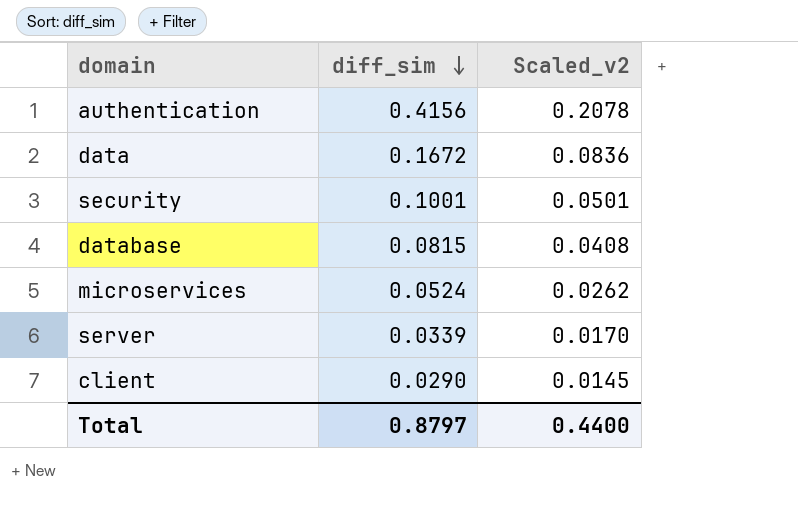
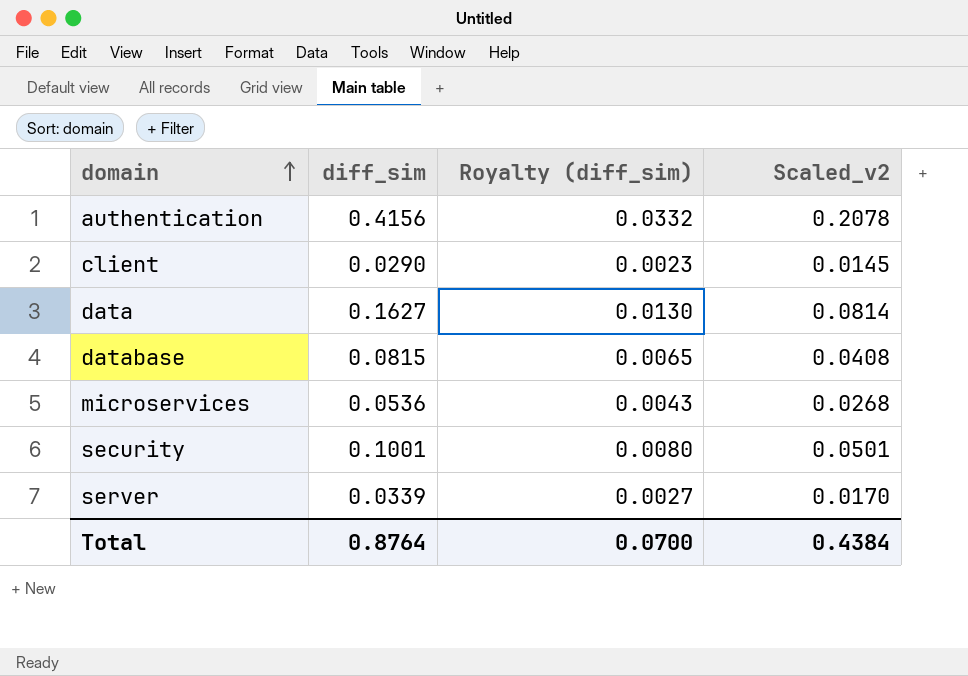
row order: diff_sim descending -> domain ascending
column Royalty (diff_sim) | formula: none -> [diff_sim] * 0.08
data | diff_sim: 0.1672 -> 0.1627
data | Scaled_v2: 0.0836 -> 0.0814
microservices | diff_sim: 0.0524 -> 0.0536
microservices | Scaled_v2: 0.0262 -> 0.0268
Total | diff_sim: 0.8797 -> 0.8764
Total | Scaled_v2: 0.4400 -> 0.4384

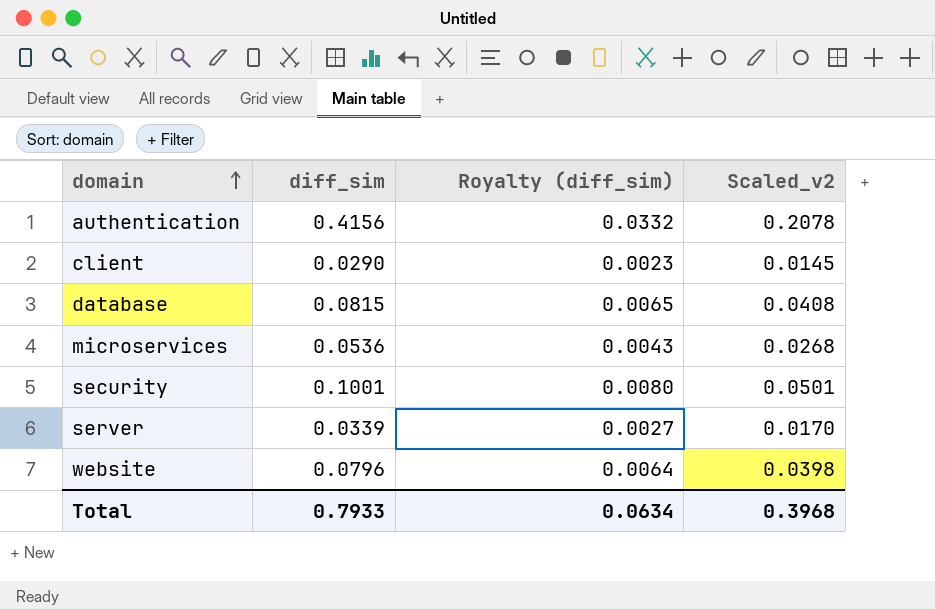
row data: 0.1627 | 0.0130 | 0.0814 -> none
row website: none -> 0.0796 | 0.0064 | 0.0398
Total | diff_sim: 0.8764 -> 0.7933
Total | Royalty (diff_sim): 0.0700 -> 0.0634
Total | Scaled_v2: 0.4384 -> 0.3968

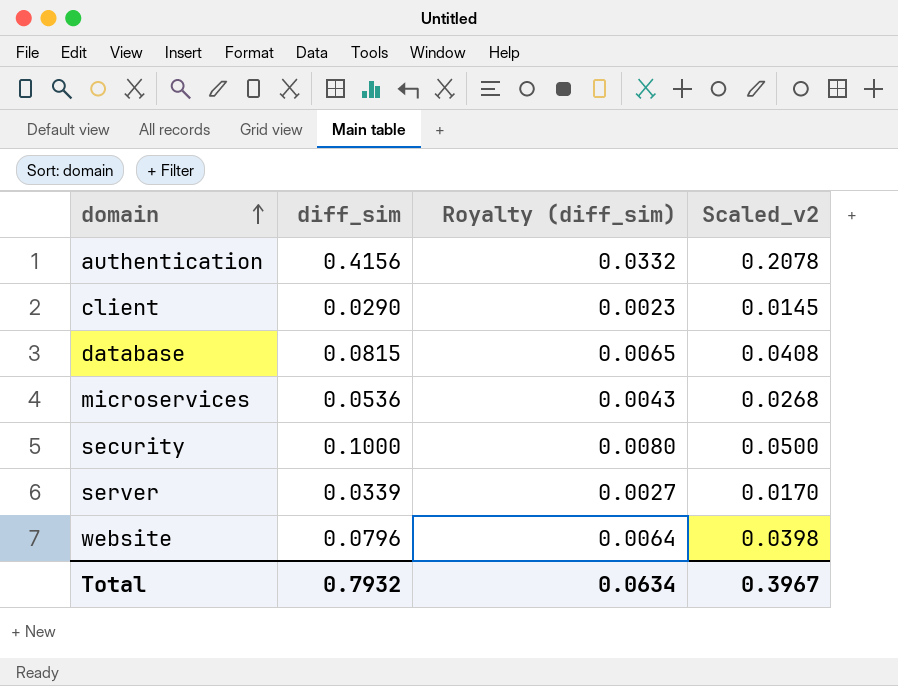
security | diff_sim: 0.1001 -> 0.1000
security | Scaled_v2: 0.0501 -> 0.0500
Total | diff_sim: 0.7933 -> 0.7932
Total | Scaled_v2: 0.3968 -> 0.3967

